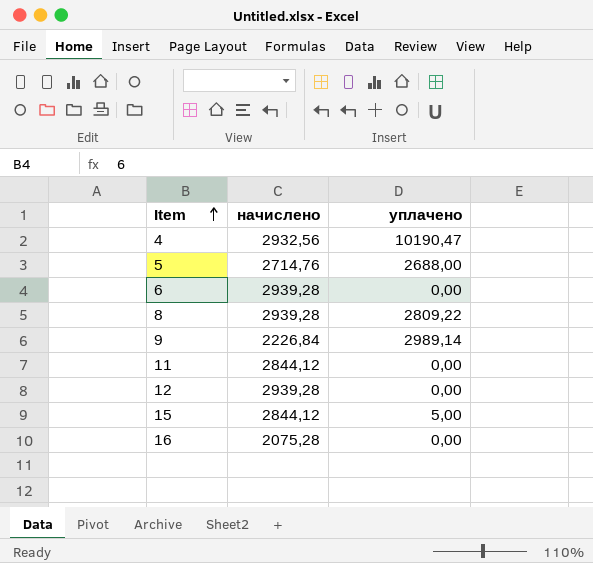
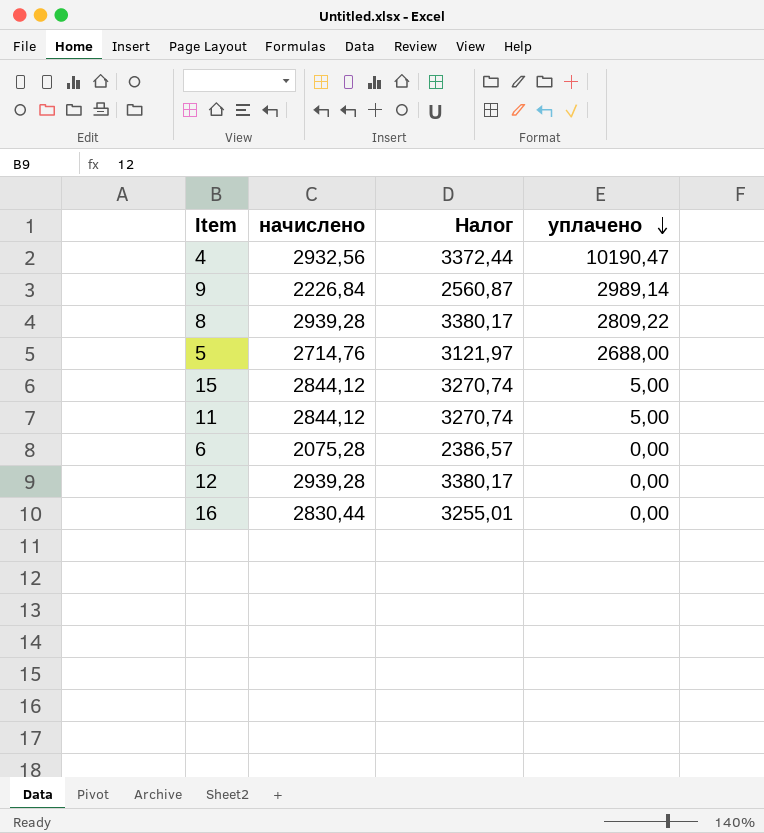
row order: Item ascending -> уплачено descending
column Налог | formula: none -> [начислено] * 1,15
11 | уплачено: 0,00 -> 5,00
6 | начислено: 2939,28 -> 2075,28
16 | начислено: 2075,28 -> 2830,44

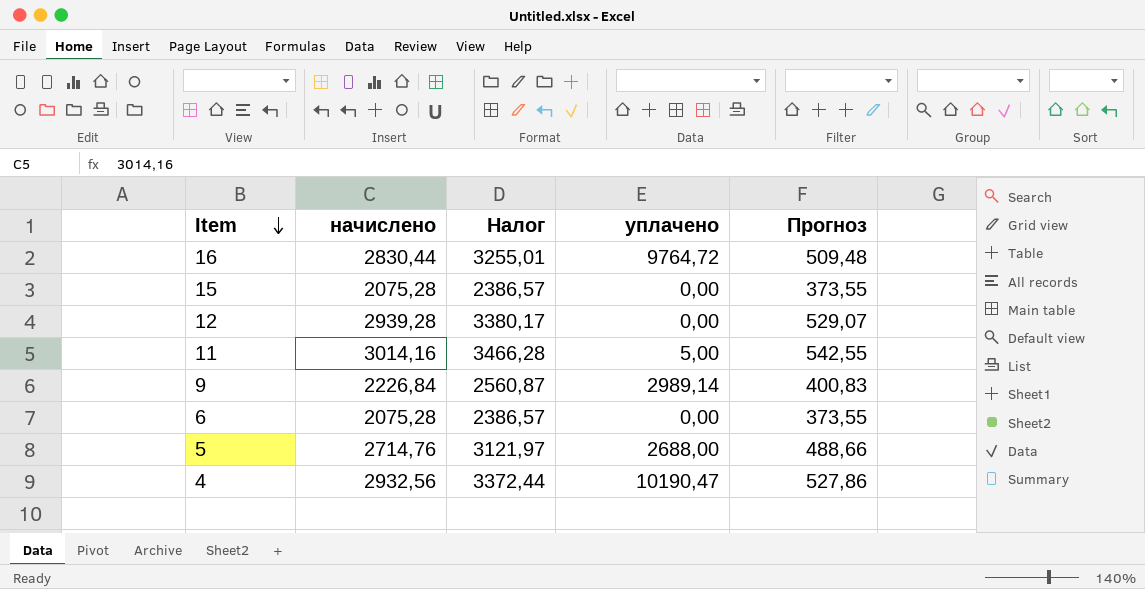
row order: уплачено descending -> Item descending
column Прогноз | formula: none -> [начислено] * 0,18
row 8: 2939,28 | 3380,17 | 2809,22 -> none
16 | уплачено: 0,00 -> 9764,72
15 | начислено: 2844,12 -> 2075,28
15 | Налог: 3270,74 -> 2386,57
15 | уплачено: 5,00 -> 0,00
11 | начислено: 2844,12 -> 3014,16
11 | Налог: 3270,74 -> 3466,28

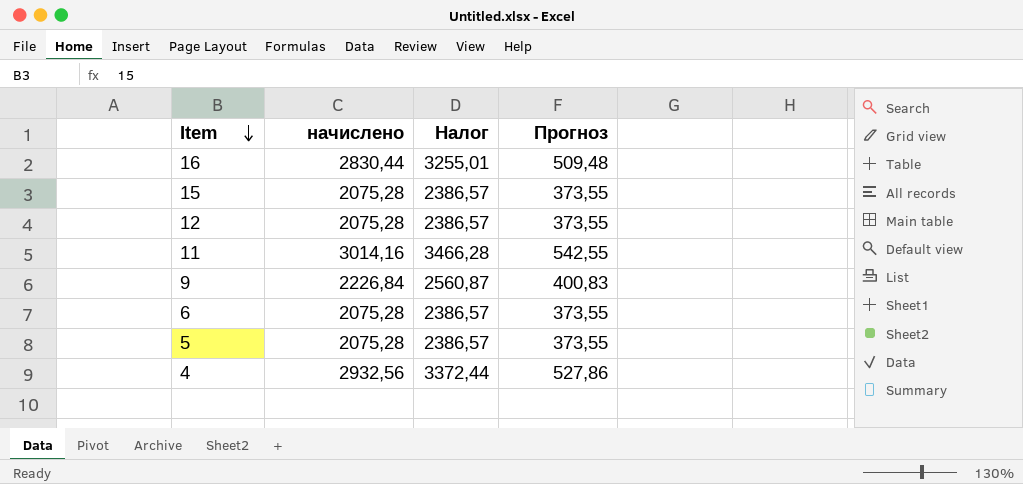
column уплачено | position: 4 -> none
12 | начислено: 2939,28 -> 2075,28
12 | Налог: 3380,17 -> 2386,57
12 | Прогноз: 529,07 -> 373,55
5 | начислено: 2714,76 -> 2075,28
5 | Налог: 3121,97 -> 2386,57
5 | Прогноз: 488,66 -> 373,55

